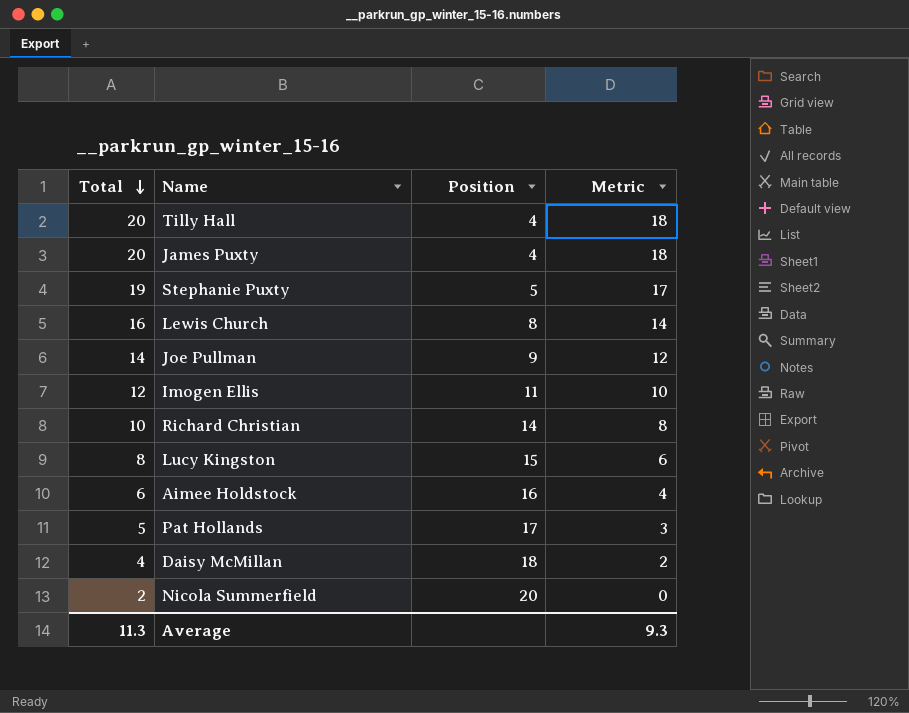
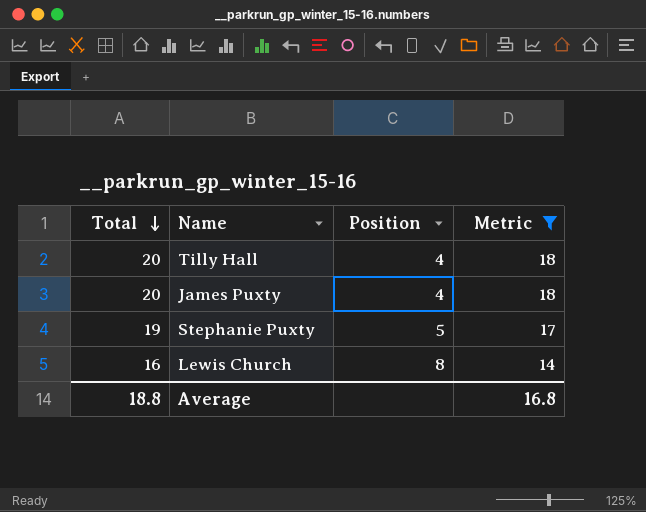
filter: none -> Metric >= 14
Average | Total: 11.3 -> 18.8
Average | Metric: 9.3 -> 16.8

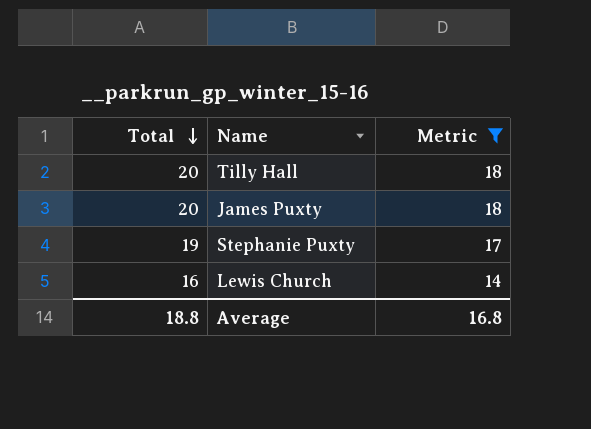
column Position | position: 3 -> none

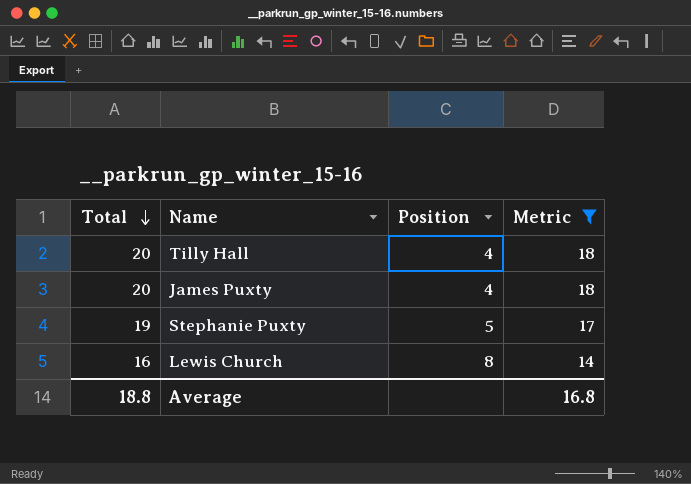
column Position | position: none -> 3

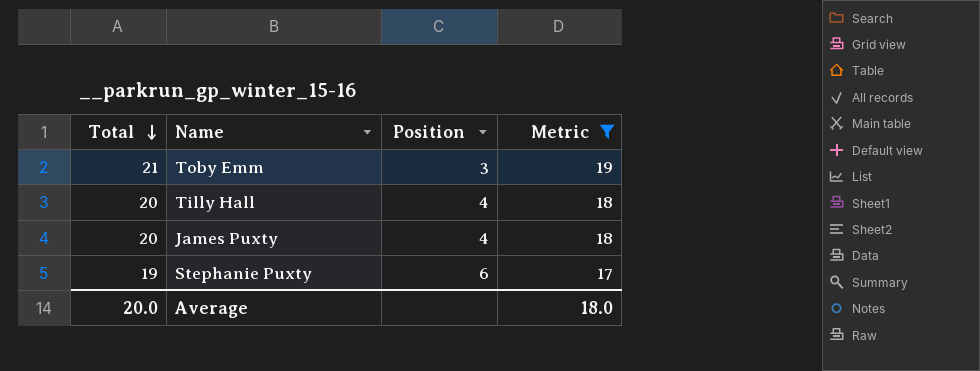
row Lewis Church: 16 | 8 | 14 -> none
row Toby Emm: none -> 21 | 3 | 19
Stephanie Puxty | Position: 5 -> 6
Average | Total: 18.8 -> 20.0
Average | Metric: 16.8 -> 18.0

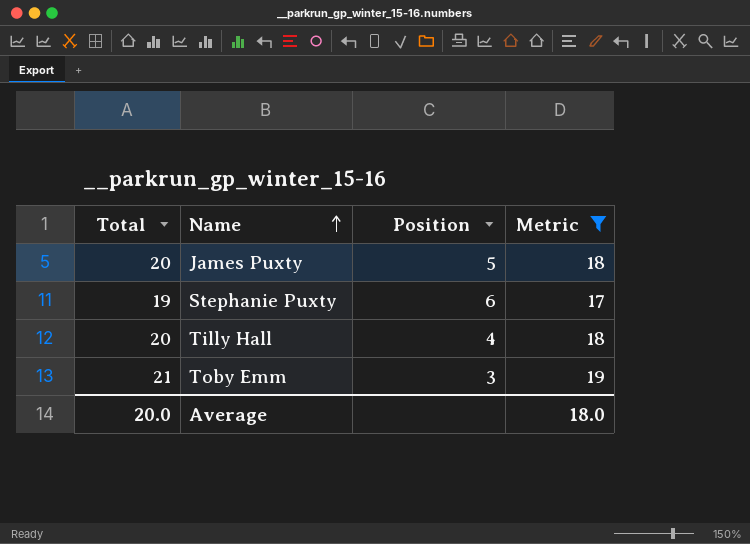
row order: Total descending -> Name ascending
James Puxty | Position: 4 -> 5

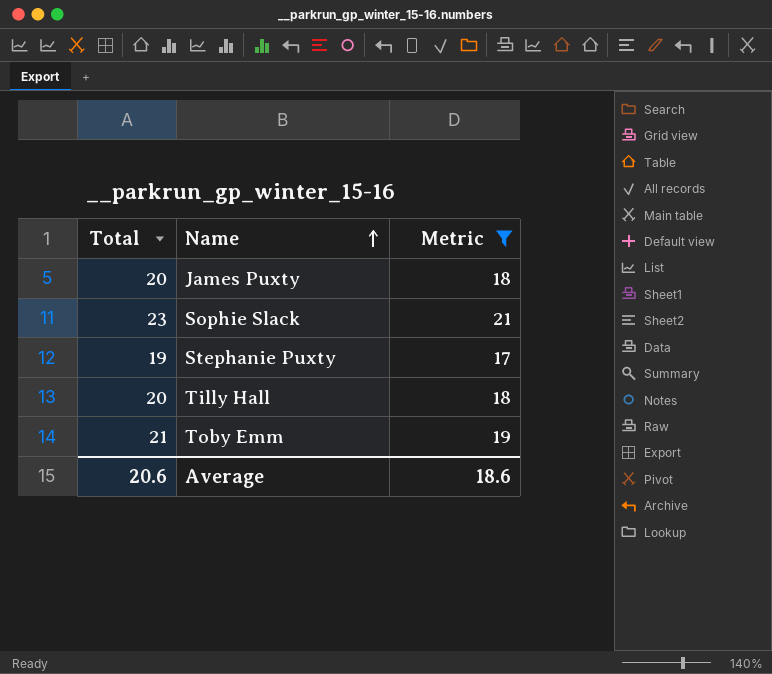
column Position | position: 3 -> none
row Sophie Slack: none -> 23 | 21
Average | Total: 20.0 -> 20.6
Average | Metric: 18.0 -> 18.6

